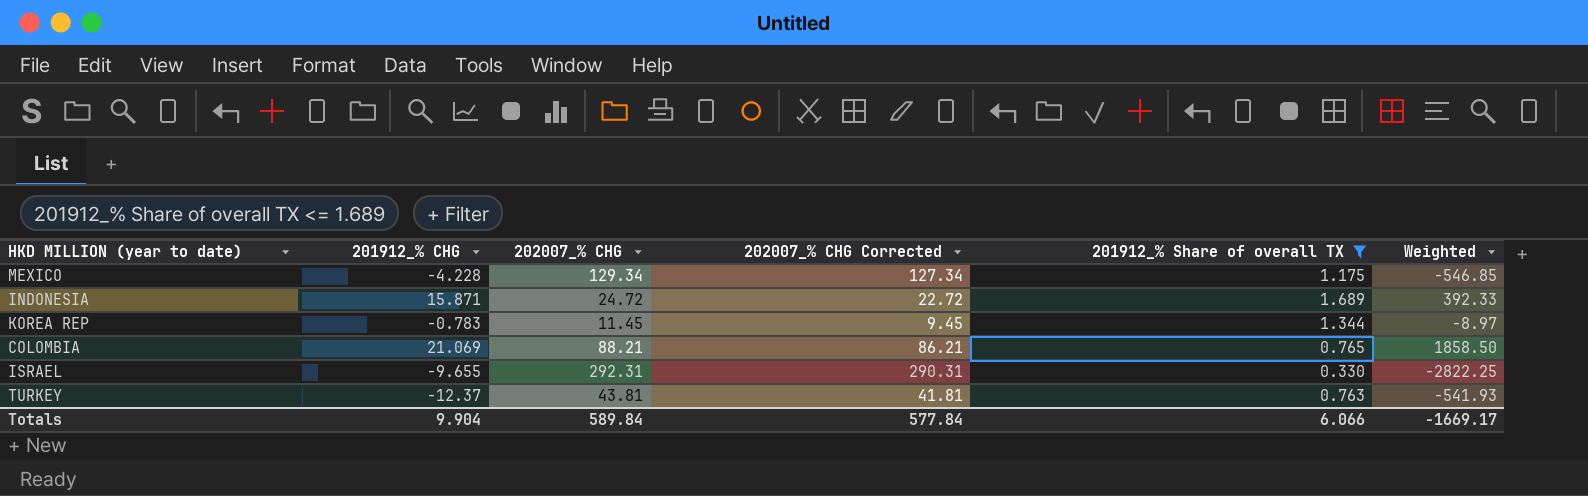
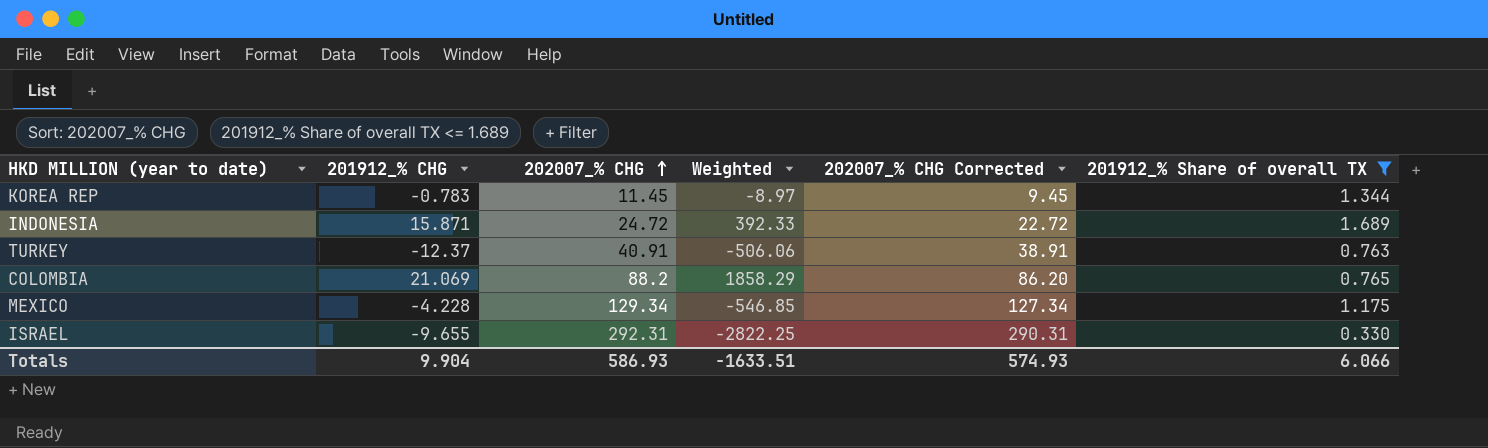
row order: none -> 202007_% CHG ascending
column Weighted | position: 6 -> 4
TURKEY | 202007_% CHG: 43.81 -> 40.91
TURKEY | Weighted: -541.93 -> -506.06
TURKEY | 202007_% CHG Corrected: 41.81 -> 38.91
COLOMBIA | 202007_% CHG: 88.21 -> 88.2
COLOMBIA | Weighted: 1858.50 -> 1858.29
COLOMBIA | 202007_% CHG Corrected: 86.21 -> 86.20
Totals | 202007_% CHG: 589.84 -> 586.93
Totals | Weighted: -1669.17 -> -1633.51
Totals | 202007_% CHG Corrected: 577.84 -> 574.93

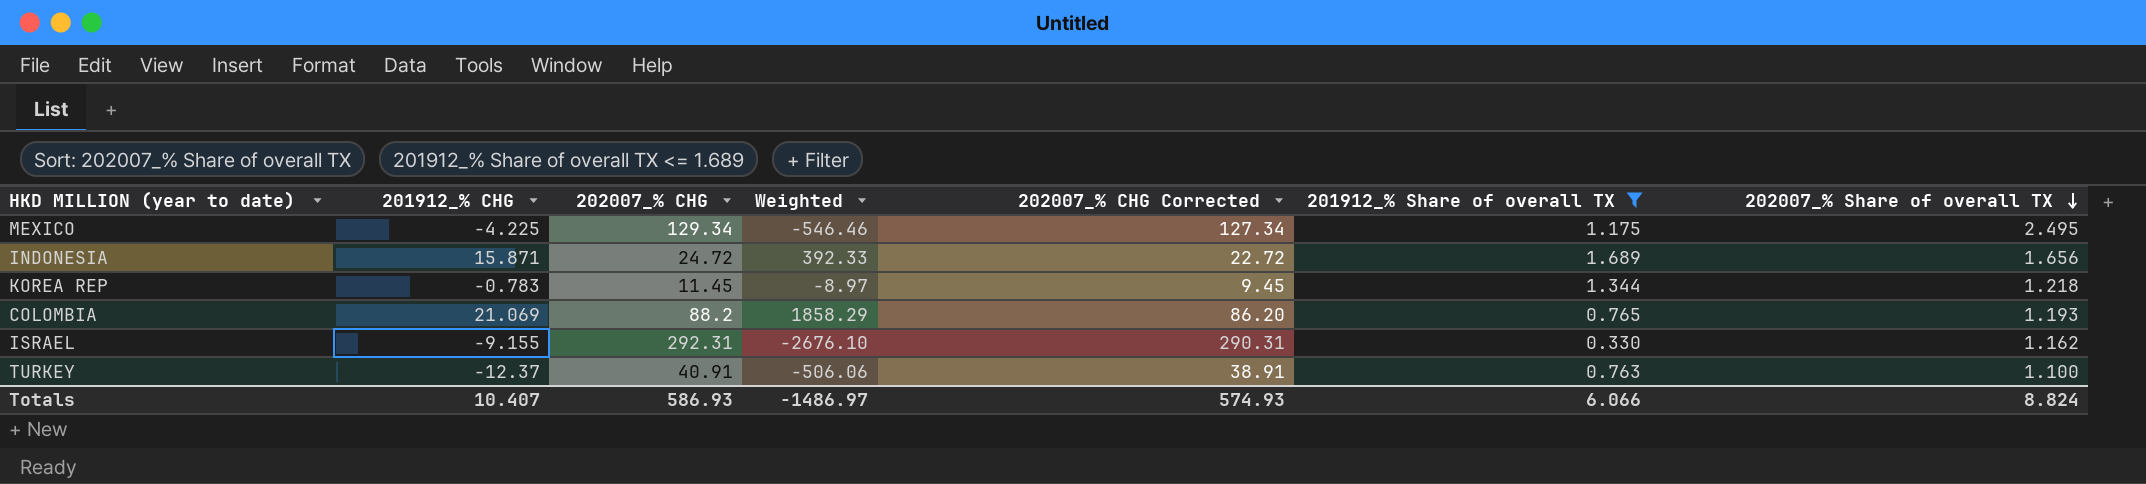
row order: 202007_% CHG ascending -> 202007_% Share of overall TX descending
column 202007_% Share of overall TX | position: none -> 7
MEXICO | 201912_% CHG: -4.228 -> -4.225
MEXICO | Weighted: -546.85 -> -546.46
ISRAEL | 201912_% CHG: -9.655 -> -9.155
ISRAEL | Weighted: -2822.25 -> -2676.10
Totals | 201912_% CHG: 9.904 -> 10.407
Totals | Weighted: -1633.51 -> -1486.97

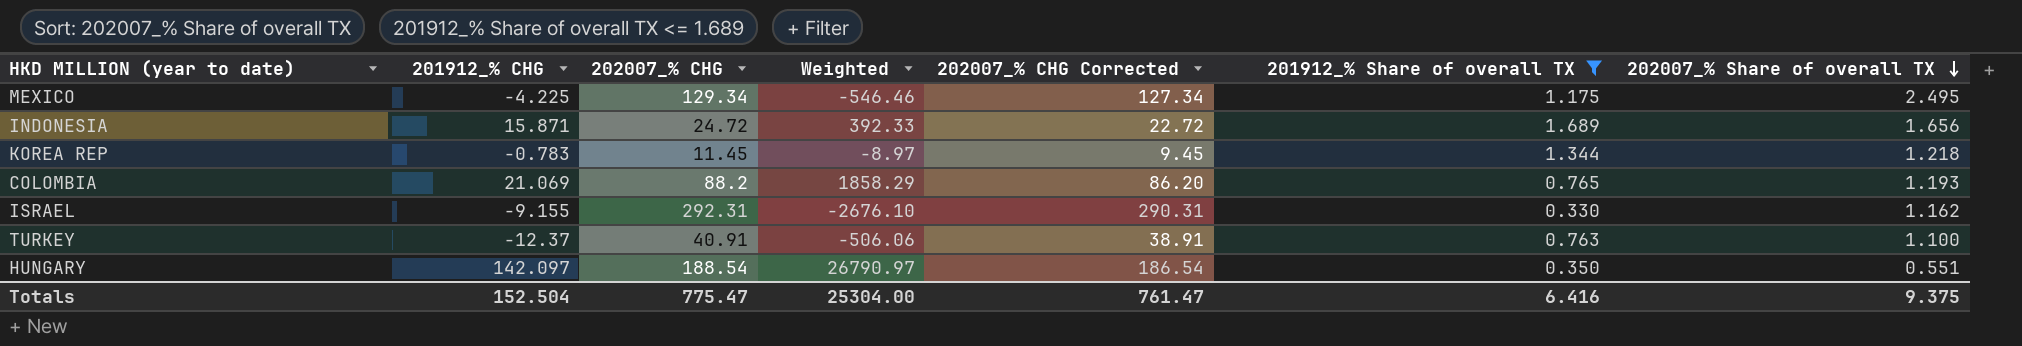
row HUNGARY: none -> 142.097 | 188.54 | 26790.97 | 186.54 | 0.350 | 0.551
Totals | 201912_% CHG: 10.407 -> 152.504
Totals | 202007_% CHG: 586.93 -> 775.47
Totals | Weighted: -1486.97 -> 25304.00
Totals | 202007_% CHG Corrected: 574.93 -> 761.47
Totals | 201912_% Share of overall TX: 6.066 -> 6.416
Totals | 202007_% Share of overall TX: 8.824 -> 9.375

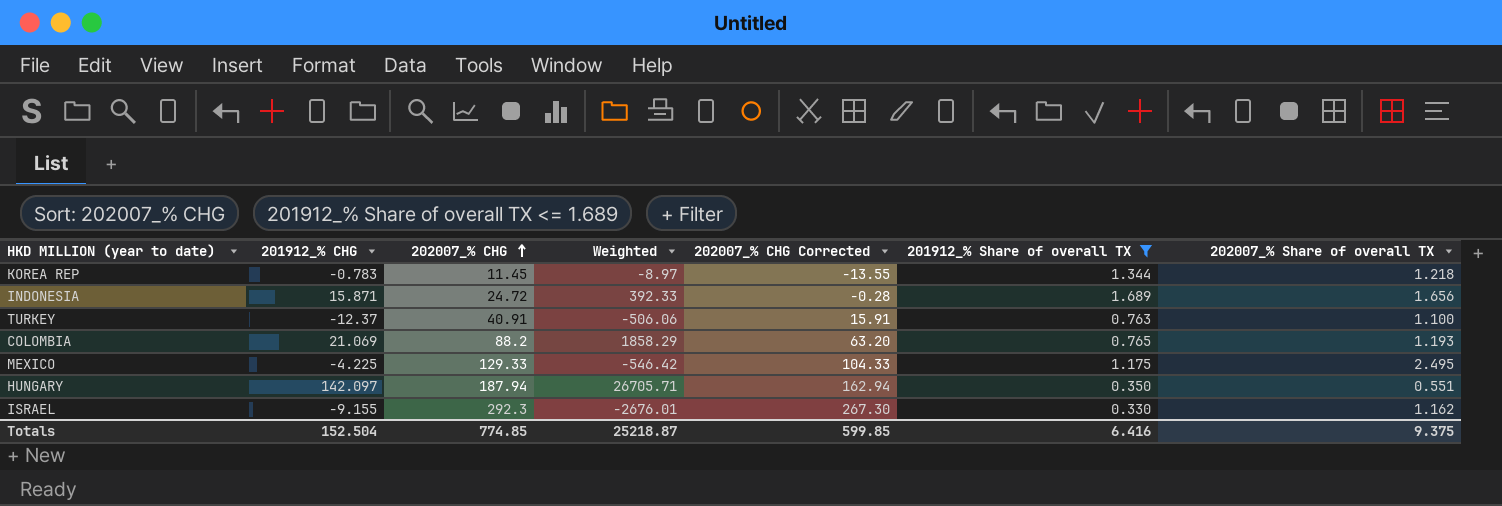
row order: 202007_% Share of overall TX descending -> 202007_% CHG ascending
column 202007_% CHG Corrected | formula: [202007_% CHG] - 2 -> [202007_% CHG] - 25
MEXICO | 202007_% CHG: 129.34 -> 129.33
MEXICO | Weighted: -546.46 -> -546.42
HUNGARY | 202007_% CHG: 188.54 -> 187.94
HUNGARY | Weighted: 26790.97 -> 26705.71
ISRAEL | 202007_% CHG: 292.31 -> 292.3
ISRAEL | Weighted: -2676.10 -> -2676.01
Totals | 202007_% CHG: 775.47 -> 774.85
Totals | Weighted: 25304.00 -> 25218.87
Totals | 202007_% CHG Corrected: 761.47 -> 599.85

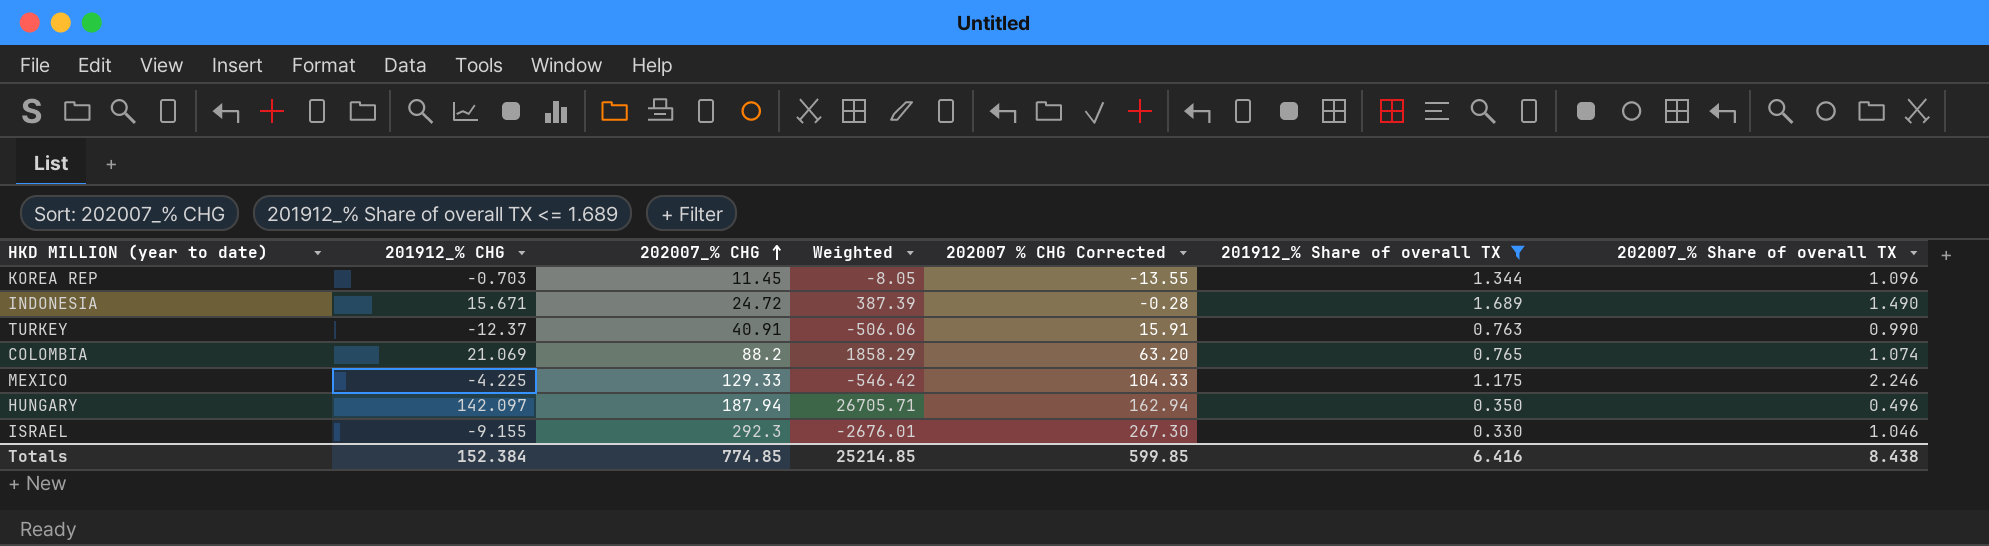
column name: 202007_% CHG Corrected -> 202007 % CHG Corrected
KOREA REP | 201912_% CHG: -0.783 -> -0.703
KOREA REP | Weighted: -8.97 -> -8.05
KOREA REP | 202007_% Share of overall TX: 1.218 -> 1.096
INDONESIA | 201912_% CHG: 15.871 -> 15.671
INDONESIA | Weighted: 392.33 -> 387.39
INDONESIA | 202007_% Share of overall TX: 1.656 -> 1.490
TURKEY | 202007_% Share of overall TX: 1.100 -> 0.990
COLOMBIA | 202007_% Share of overall TX: 1.193 -> 1.074
MEXICO | 202007_% Share of overall TX: 2.495 -> 2.246
HUNGARY | 202007_% Share of overall TX: 0.551 -> 0.496
ISRAEL | 202007_% Share of overall TX: 1.162 -> 1.046
Totals | 201912_% CHG: 152.504 -> 152.384
Totals | Weighted: 25218.87 -> 25214.85
Totals | 202007_% Share of overall TX: 9.375 -> 8.438

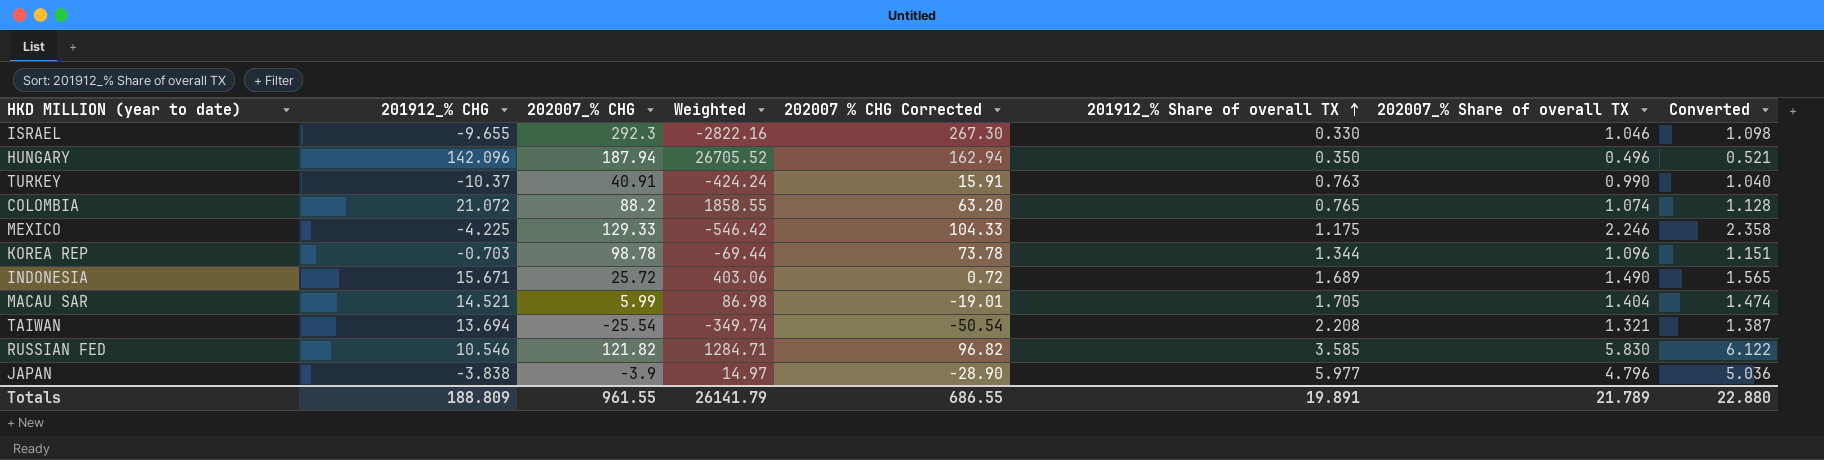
filter: 201912_% Share of overall TX <= 1.689 -> none
row order: 202007_% CHG ascending -> 201912_% Share of overall TX ascending
column Converted | formula: none -> [202007_% Share of overall TX] * 1.05
ISRAEL | 201912_% CHG: -9.155 -> -9.655
ISRAEL | Weighted: -2676.01 -> -2822.16
HUNGARY | 201912_% CHG: 142.097 -> 142.096
HUNGARY | Weighted: 26705.71 -> 26705.52
TURKEY | 201912_% CHG: -12.37 -> -10.37
TURKEY | Weighted: -506.06 -> -424.24
COLOMBIA | 201912_% CHG: 21.069 -> 21.072
COLOMBIA | Weighted: 1858.29 -> 1858.55
KOREA REP | 202007_% CHG: 11.45 -> 98.78
KOREA REP | Weighted: -8.05 -> -69.44
KOREA REP | 202007 % CHG Corrected: -13.55 -> 73.78
INDONESIA | 202007_% CHG: 24.72 -> 25.72
INDONESIA | Weighted: 387.39 -> 403.06
INDONESIA | 202007 % CHG Corrected: -0.28 -> 0.72
Totals | 201912_% CHG: 152.384 -> 188.809
Totals | 202007_% CHG: 774.85 -> 961.55
Totals | Weighted: 25214.85 -> 26141.79
Totals | 202007 % CHG Corrected: 599.85 -> 686.55
Totals | 201912_% Share of overall TX: 6.416 -> 19.891
Totals | 202007_% Share of overall TX: 8.438 -> 21.789

